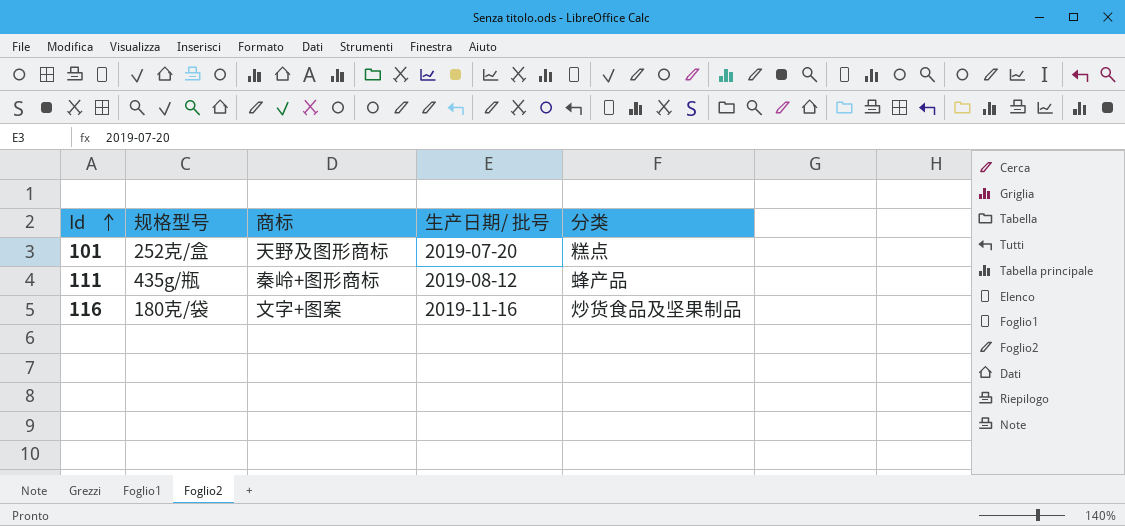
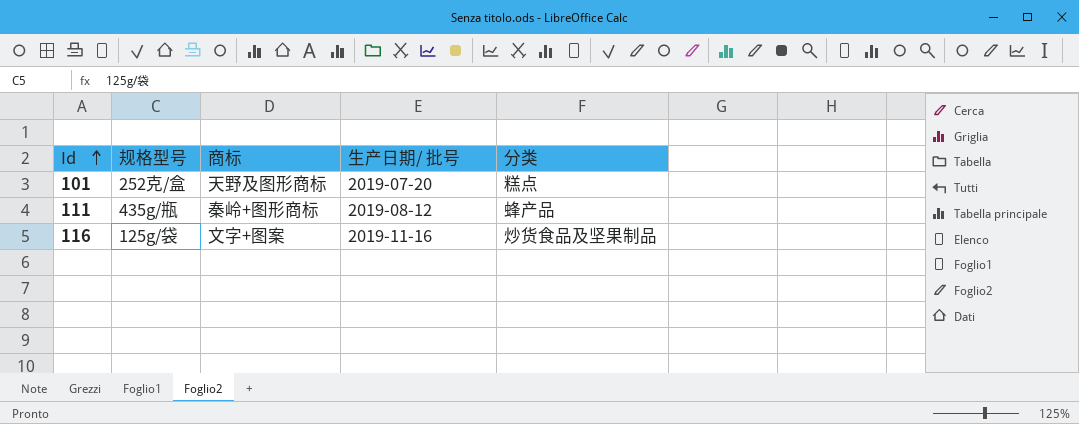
116 | 规格型号: 180克/袋 -> 125g/袋

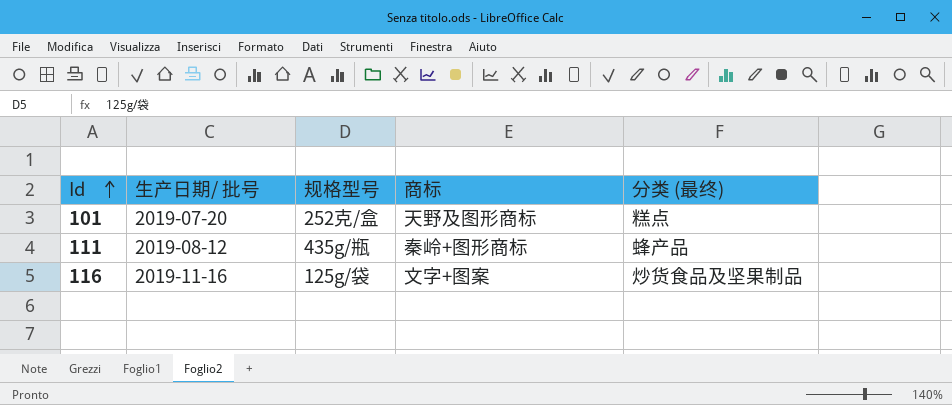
column 生产日期/ 批号 | position: 4 -> 2
column name: 分类 -> 分类 (最终)

